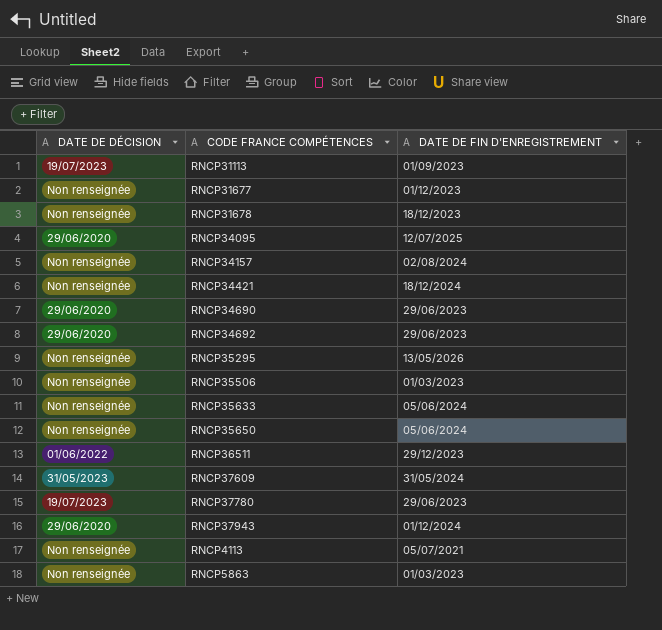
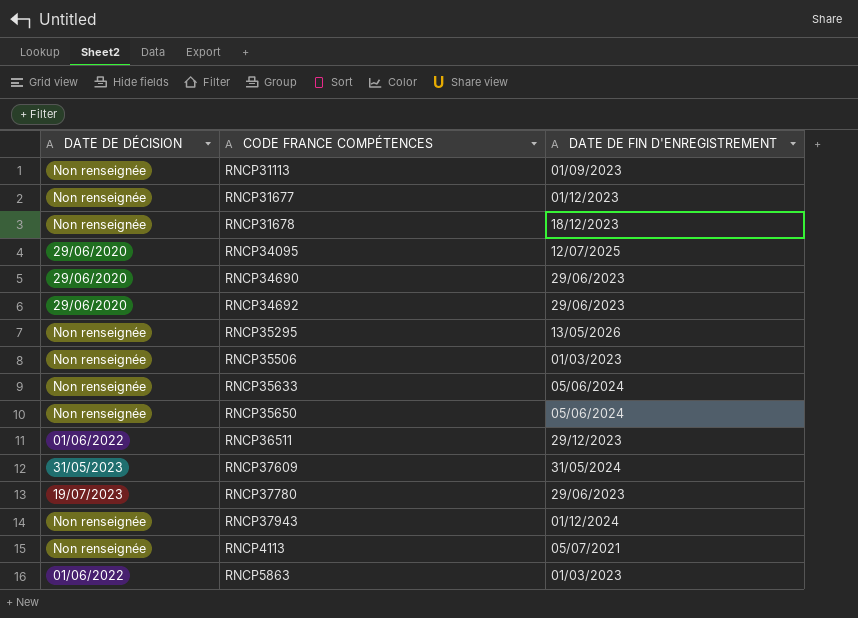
row RNCP34157: Non renseignée | 02/08/2024 -> none
row RNCP34421: Non renseignée | 18/12/2024 -> none
RNCP31113 | DATE DE DÉCISION: 19/07/2023 -> Non renseignée
RNCP37943 | DATE DE DÉCISION: 29/06/2020 -> Non renseignée
RNCP5863 | DATE DE DÉCISION: Non renseignée -> 01/06/2022

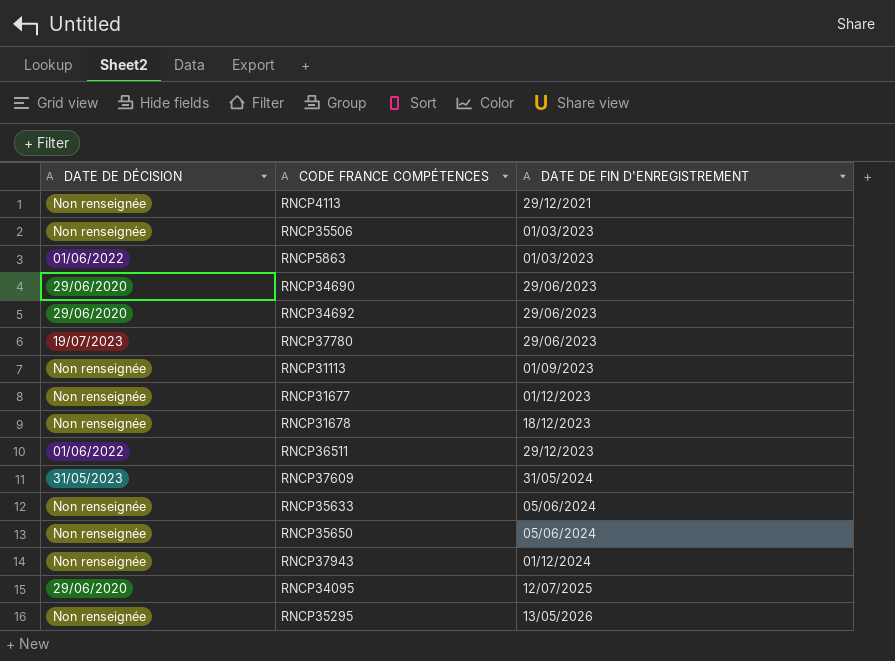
row order: none -> DATE DE FIN D'ENREGISTREMENT ascending
RNCP4113 | DATE DE FIN D'ENREGISTREMENT: 05/07/2021 -> 29/12/2021

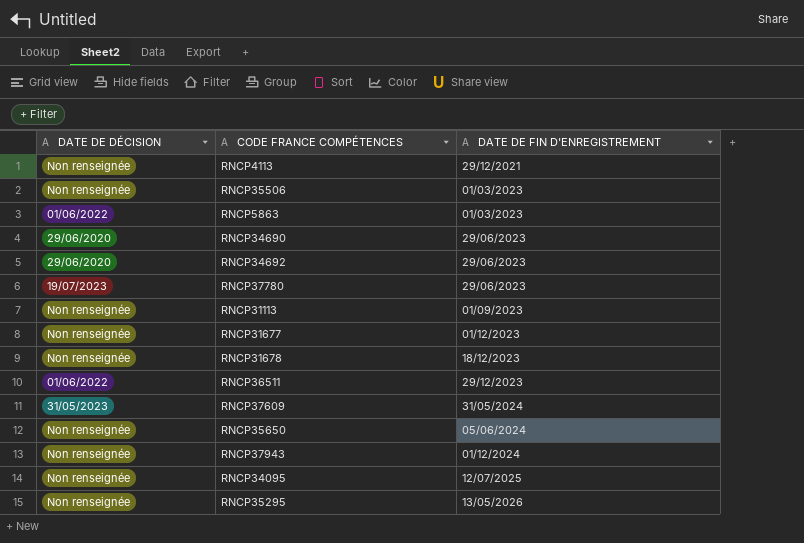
row RNCP35633: Non renseignée | 05/06/2024 -> none
RNCP34095 | DATE DE DÉCISION: 29/06/2020 -> Non renseignée

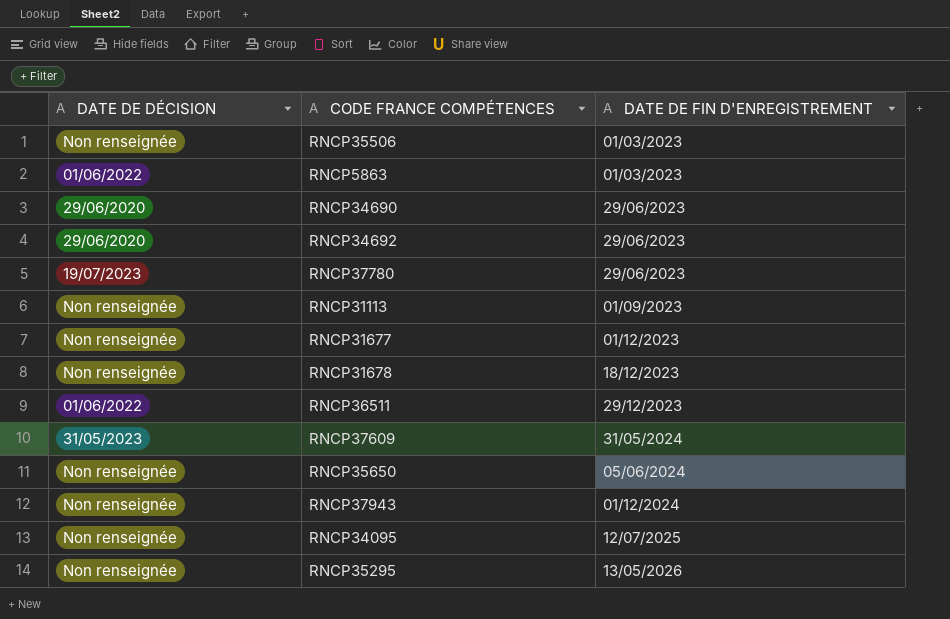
row RNCP4113: Non renseignée | 29/12/2021 -> none

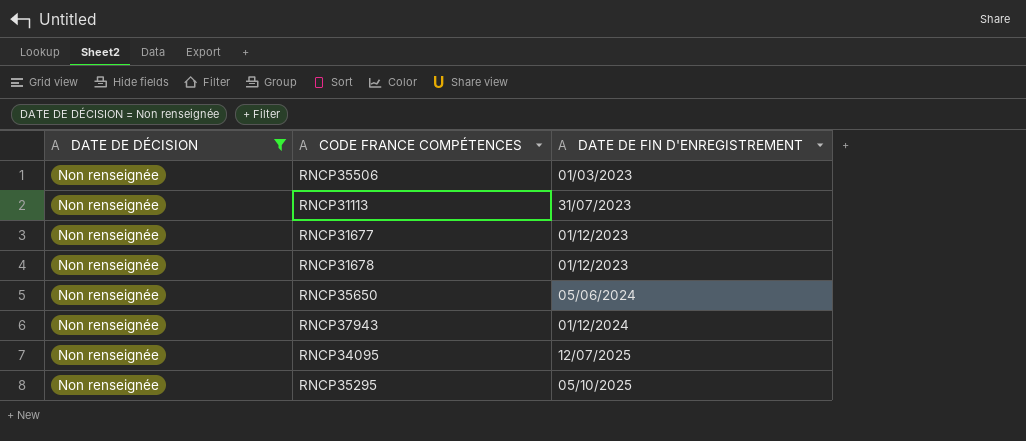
filter: none -> DATE DE DÉCISION = Non renseignée
RNCP31113 | DATE DE FIN D'ENREGISTREMENT: 01/09/2023 -> 31/07/2023
RNCP31678 | DATE DE FIN D'ENREGISTREMENT: 18/12/2023 -> 01/12/2023
RNCP35295 | DATE DE FIN D'ENREGISTREMENT: 13/05/2026 -> 05/10/2025

